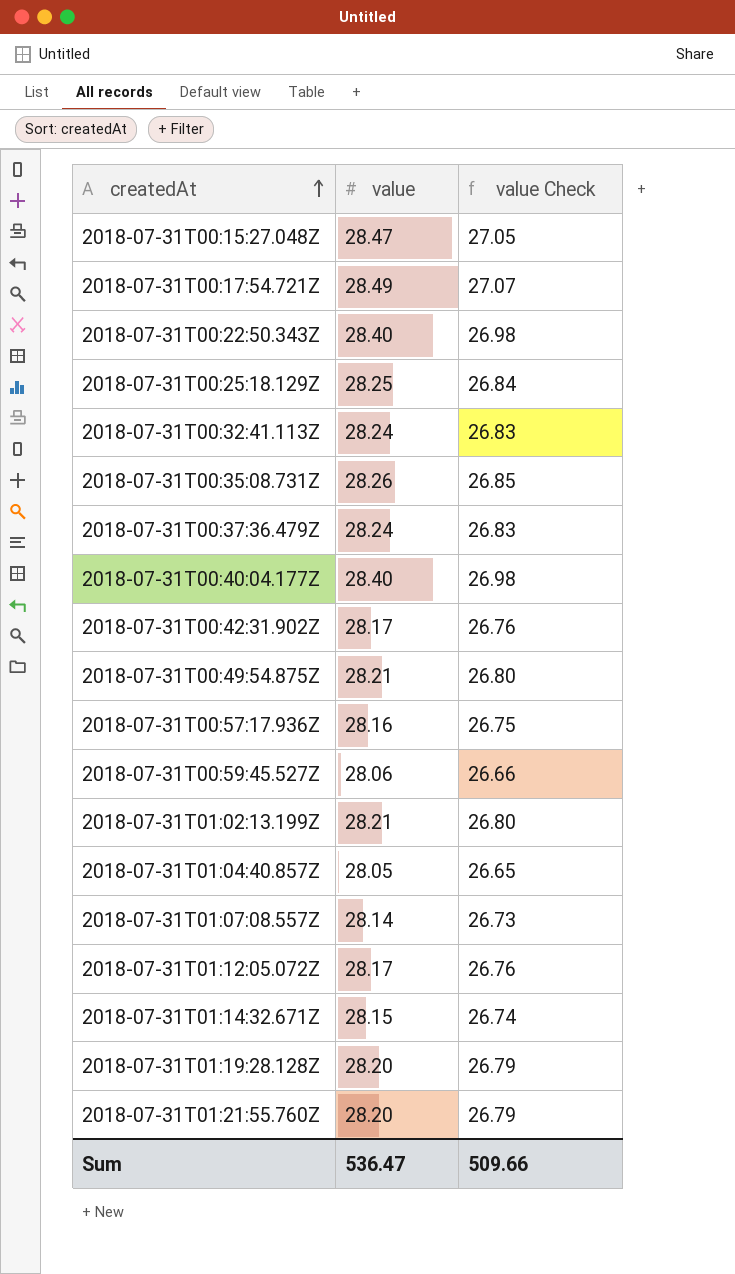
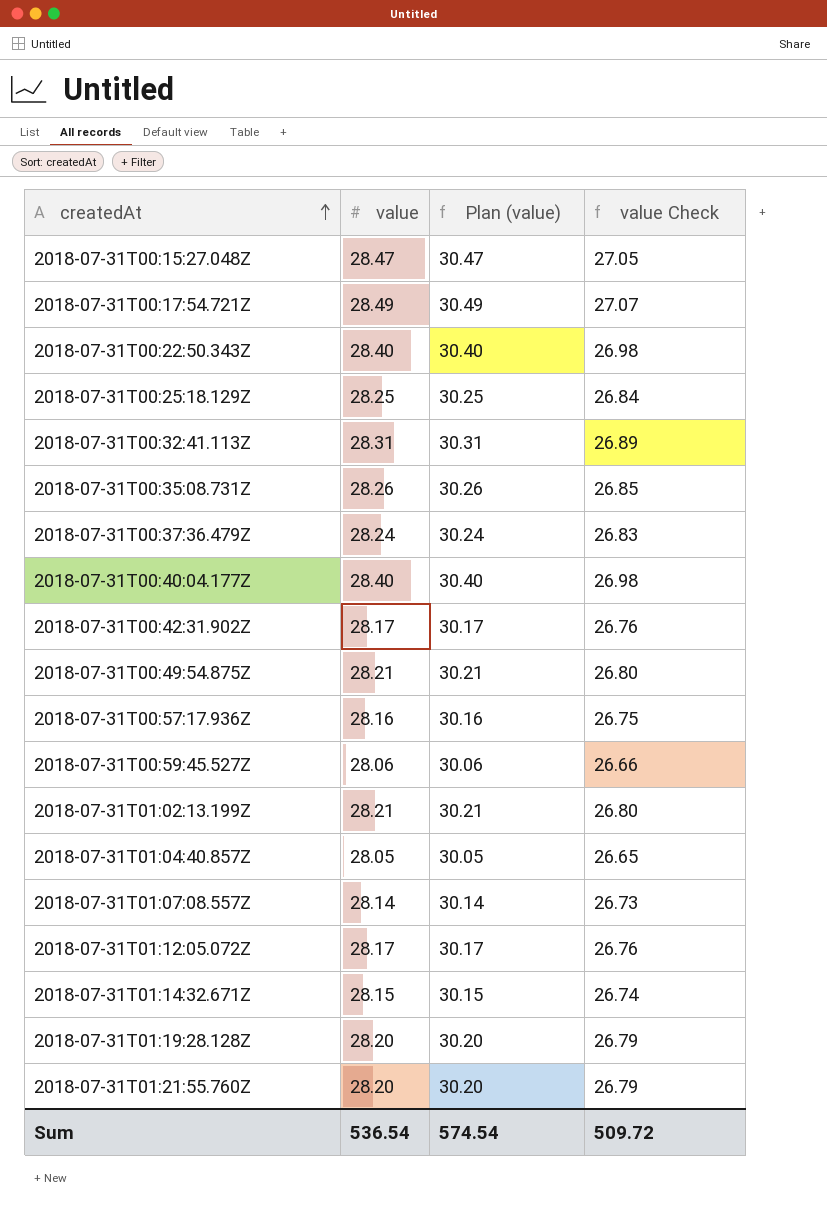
column Plan (value) | formula: none -> [value] + 2
2018-07-31T00:32:41.113Z | value: 28.24 -> 28.31
2018-07-31T00:32:41.113Z | value Check: 26.83 -> 26.89
Sum | value: 536.47 -> 536.54
Sum | value Check: 509.66 -> 509.72

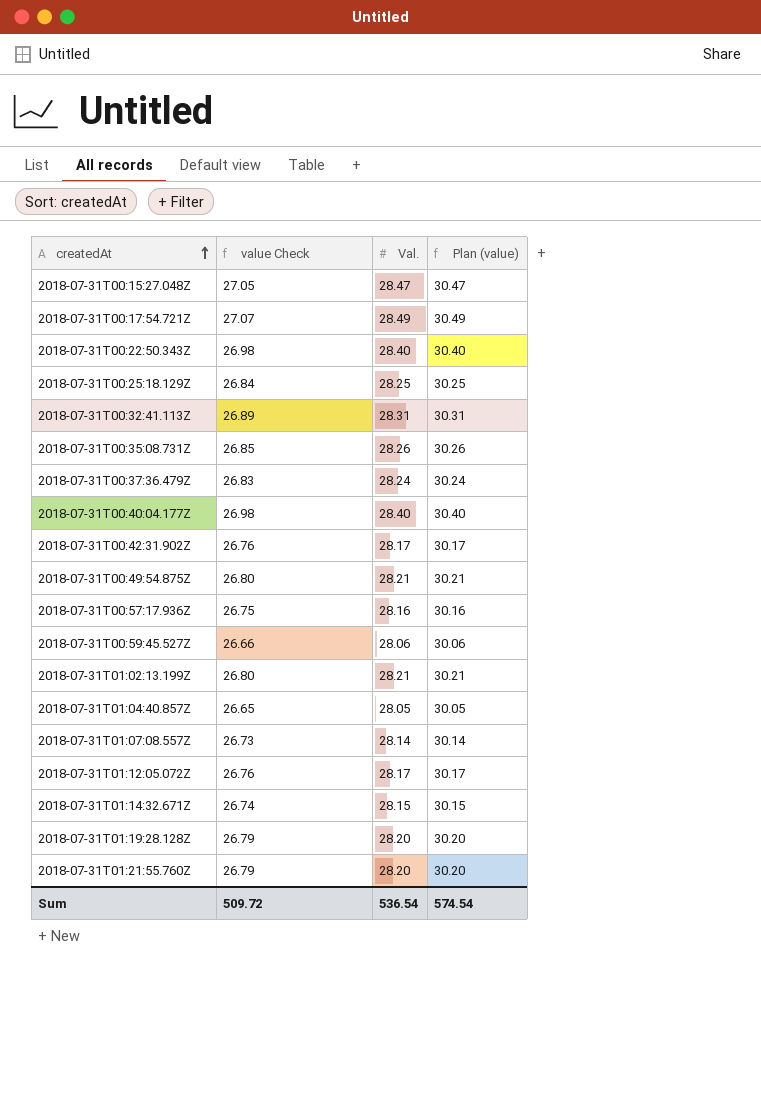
column value Check | position: 4 -> 2
column name: value -> Val.

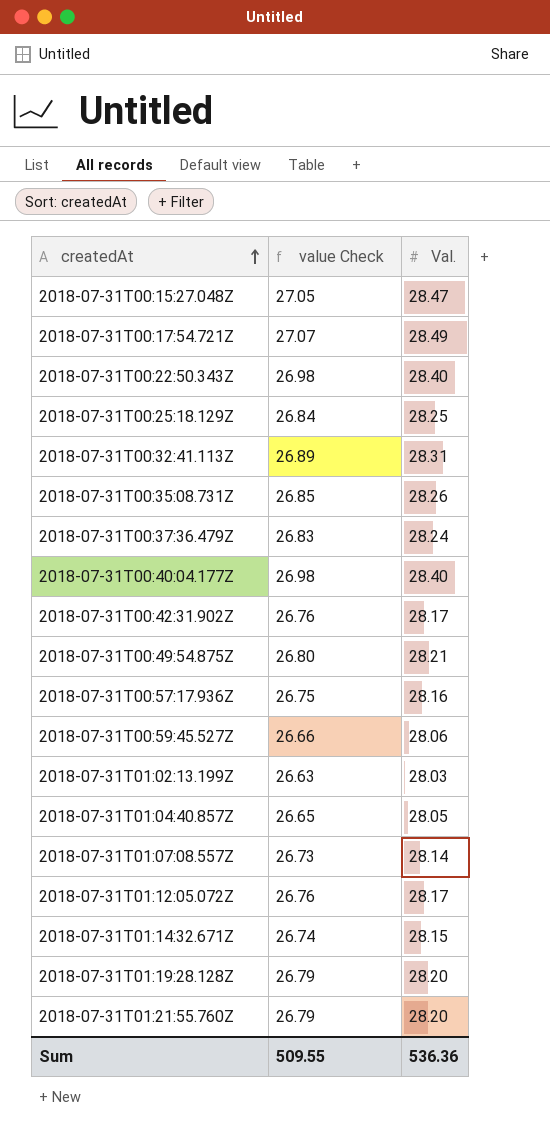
column Plan (value) | formula: [Val.] + 2 -> none
2018-07-31T01:02:13.199Z | value Check: 26.80 -> 26.63
2018-07-31T01:02:13.199Z | Val.: 28.21 -> 28.03
Sum | value Check: 509.72 -> 509.55
Sum | Val.: 536.54 -> 536.36

